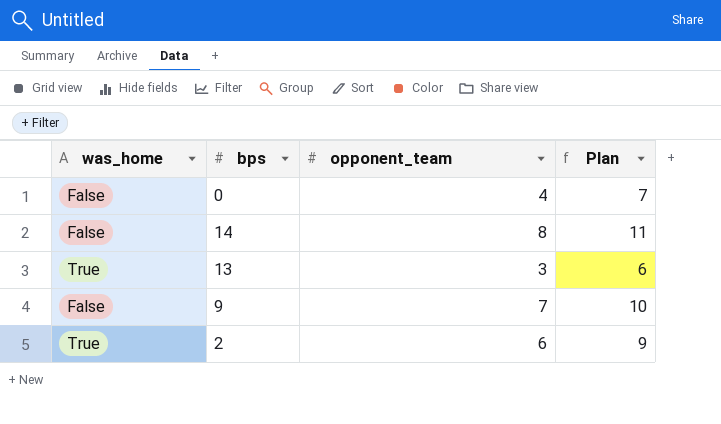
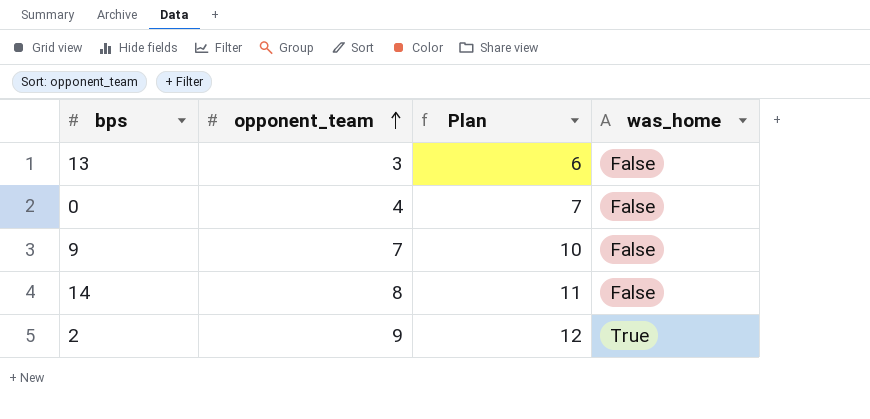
row order: none -> opponent_team ascending
column was_home | position: 1 -> 4
13 | was_home: True -> False
2 | opponent_team: 6 -> 9
2 | Plan: 9 -> 12

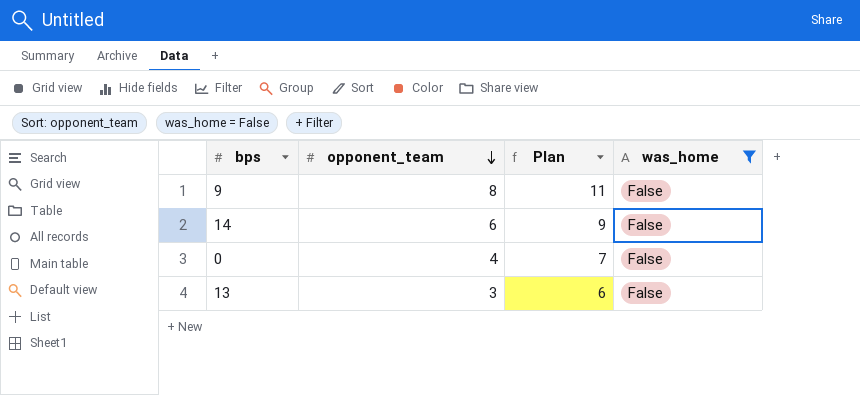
filter: none -> was_home = False
row order: opponent_team ascending -> opponent_team descending
9 | opponent_team: 7 -> 8
9 | Plan: 10 -> 11
14 | opponent_team: 8 -> 6
14 | Plan: 11 -> 9

